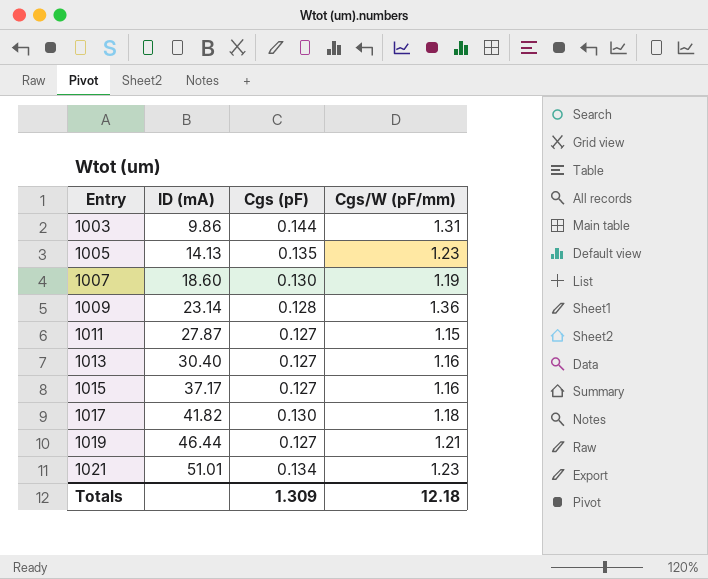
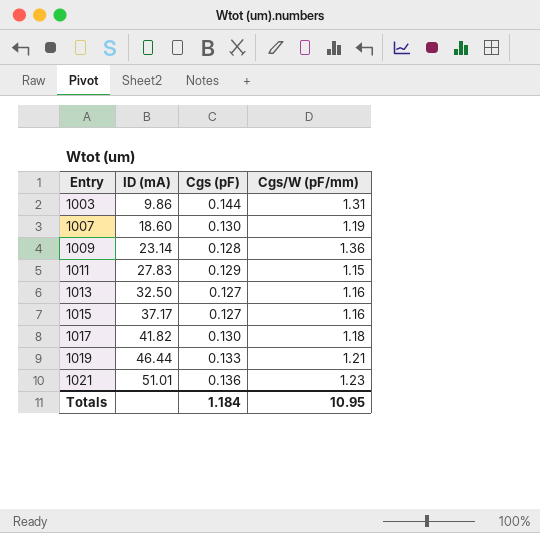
row 1005: 14.13 | 0.135 | 1.23 -> none
1011 | ID (mA): 27.87 -> 27.83
1011 | Cgs (pF): 0.127 -> 0.129
1013 | ID (mA): 30.40 -> 32.50
1019 | Cgs (pF): 0.127 -> 0.133
1021 | Cgs (pF): 0.134 -> 0.136
Totals | Cgs (pF): 1.309 -> 1.184
Totals | Cgs/W (pF/mm): 12.18 -> 10.95

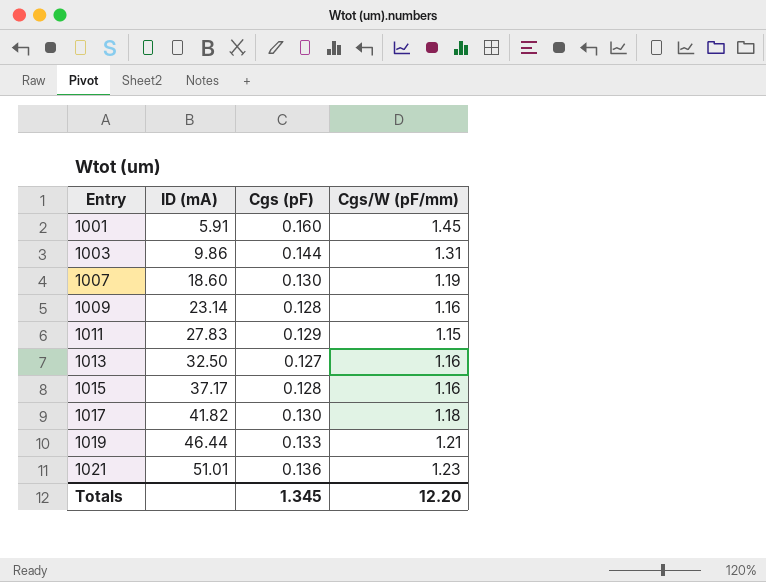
row 1001: none -> 5.91 | 0.160 | 1.45
1009 | Cgs/W (pF/mm): 1.36 -> 1.16
1015 | Cgs (pF): 0.127 -> 0.128
Totals | Cgs (pF): 1.184 -> 1.345
Totals | Cgs/W (pF/mm): 10.95 -> 12.20

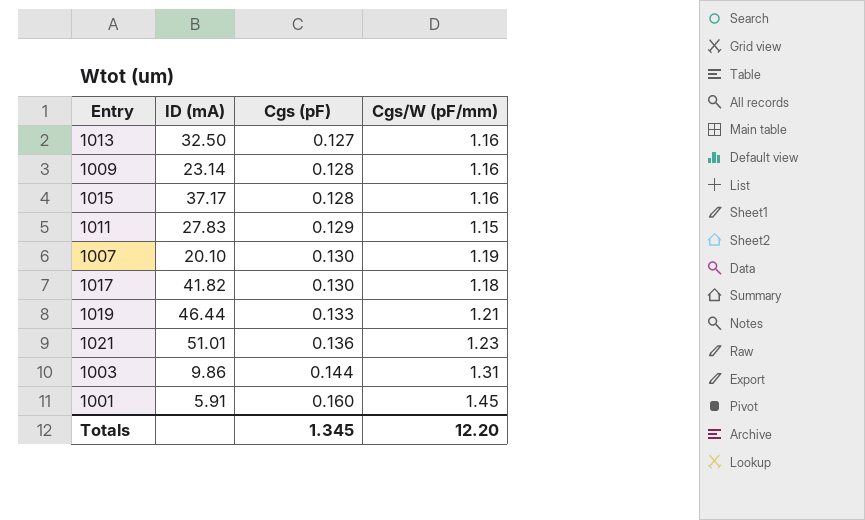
row order: Entry ascending -> Cgs (pF) ascending
1007 | ID (mA): 18.60 -> 20.10

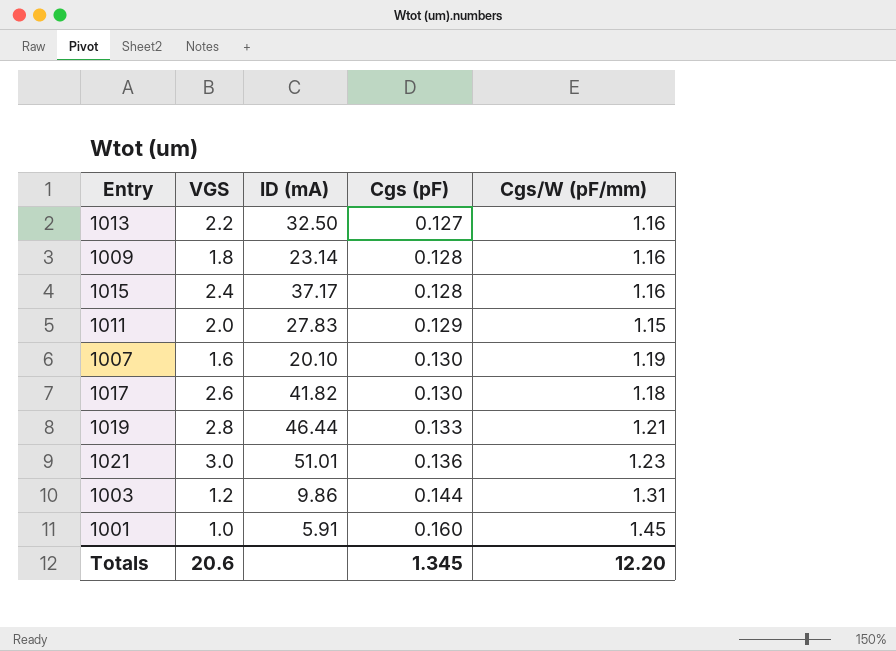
column VGS | position: none -> 2

